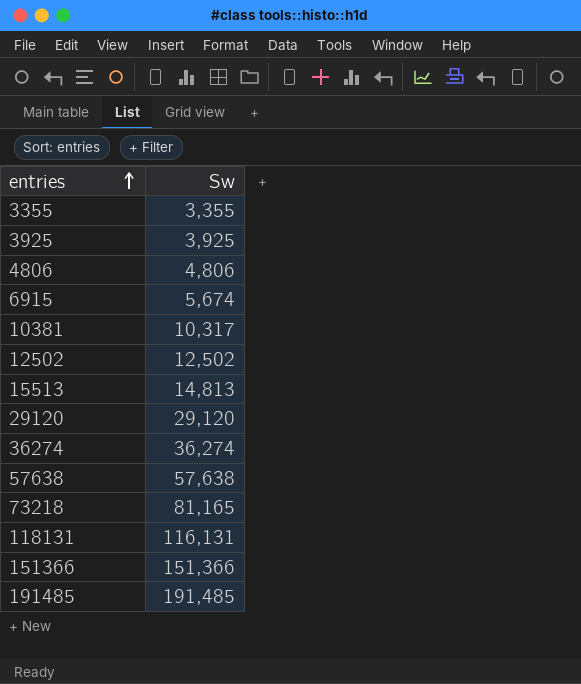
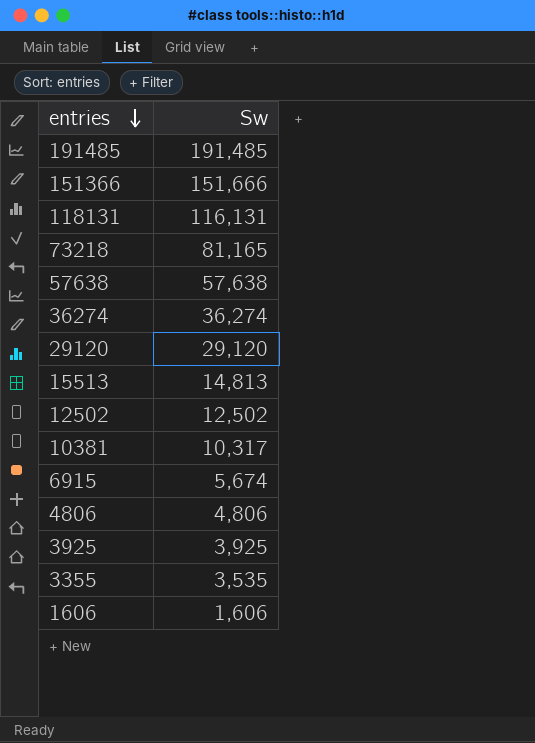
row order: entries ascending -> entries descending
151366 | Sw: 151,366 -> 151,666
3355 | Sw: 3,355 -> 3,535
row 1606: none -> 1,606

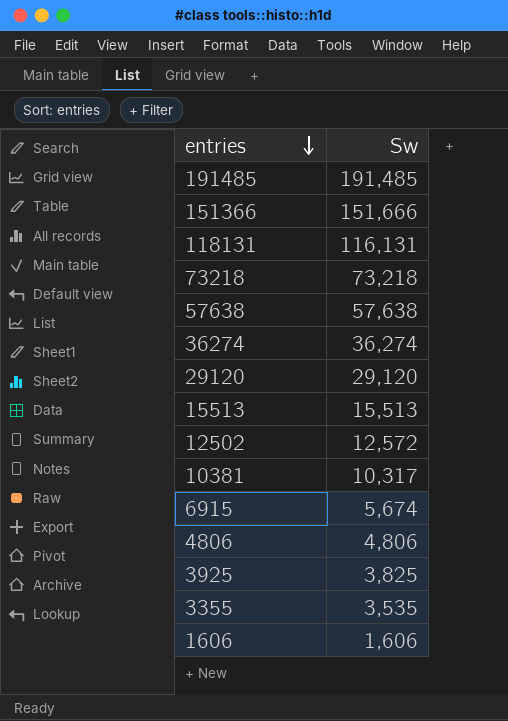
73218 | Sw: 81,165 -> 73,218
15513 | Sw: 14,813 -> 15,513
12502 | Sw: 12,502 -> 12,572
3925 | Sw: 3,925 -> 3,825

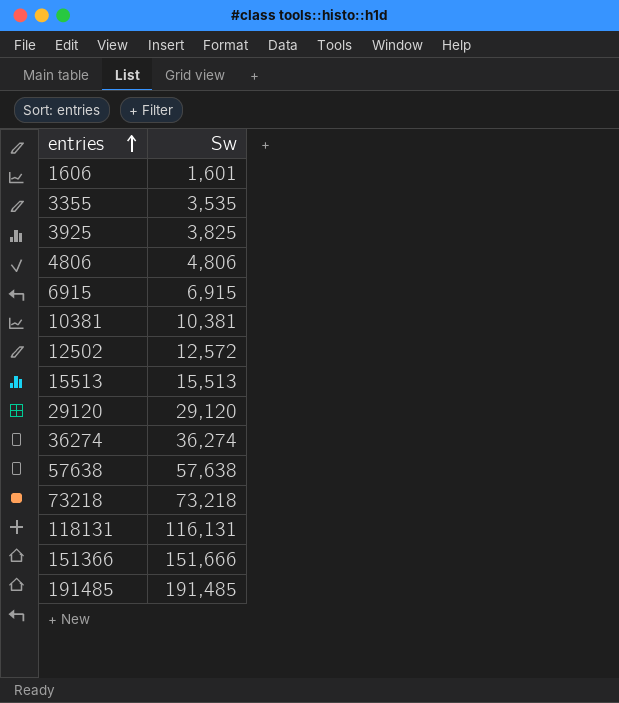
row order: entries descending -> entries ascending
1606 | Sw: 1,606 -> 1,601
6915 | Sw: 5,674 -> 6,915
10381 | Sw: 10,317 -> 10,381

